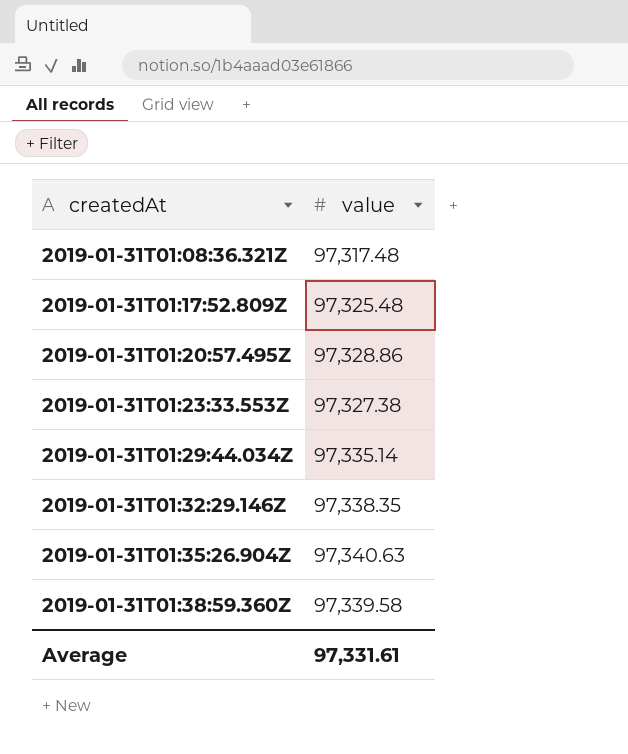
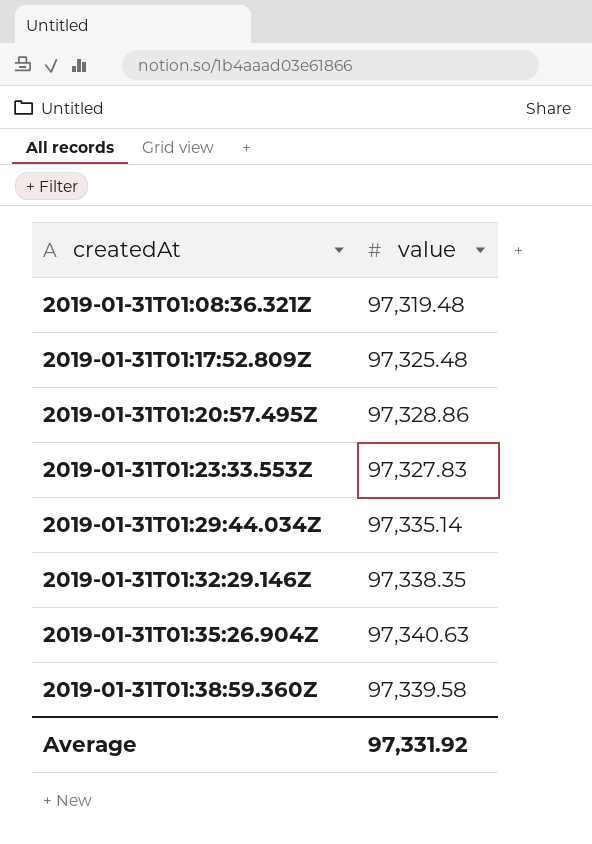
2019-01-31T01:08:36.321Z | value: 97,317.48 -> 97,319.48
2019-01-31T01:23:33.553Z | value: 97,327.38 -> 97,327.83
Average | value: 97,331.61 -> 97,331.92

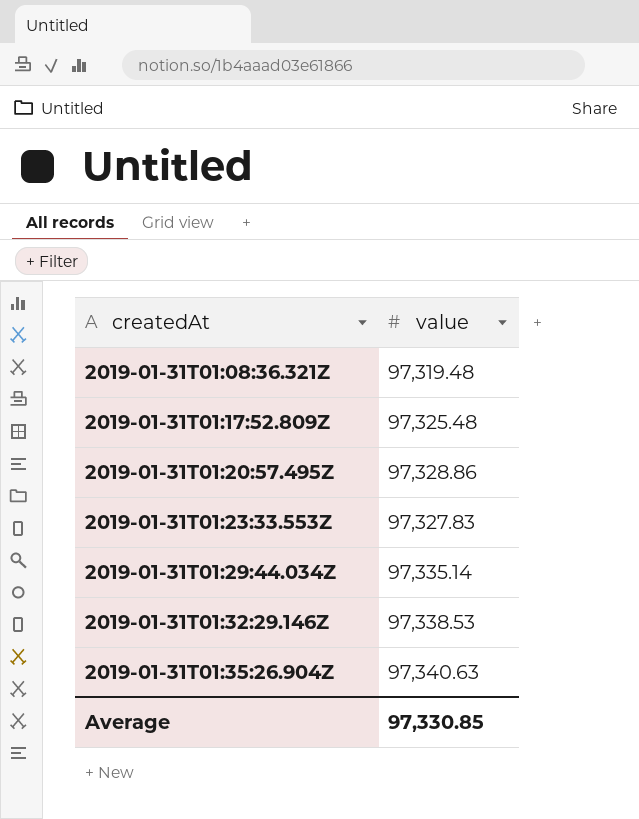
row 2019-01-31T01:38:59.360Z: 97,339.58 -> none
2019-01-31T01:32:29.146Z | value: 97,338.35 -> 97,338.53
Average | value: 97,331.92 -> 97,330.85

